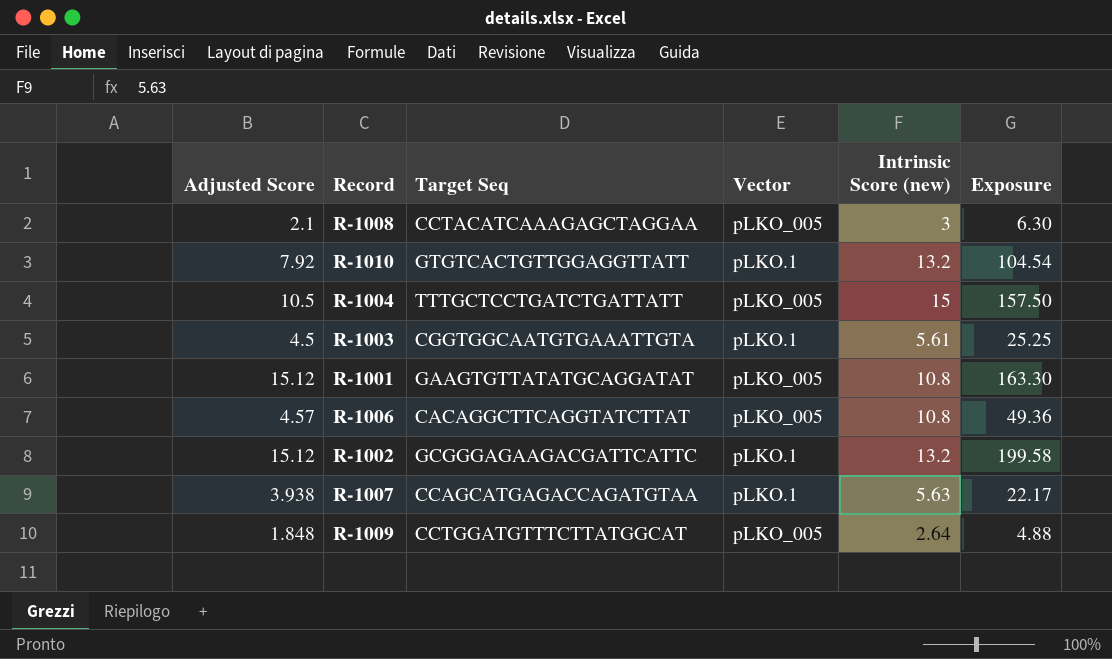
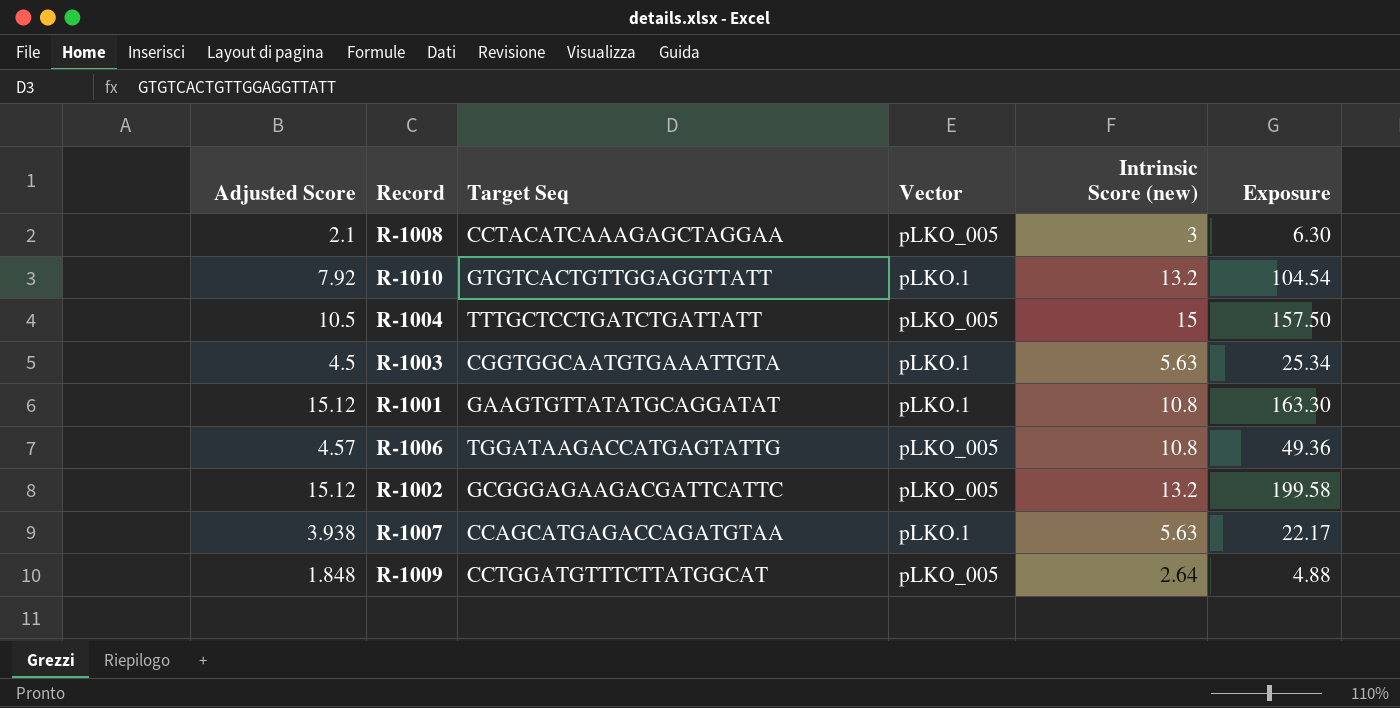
R-1003 | Intrinsic Score (new): 5.61 -> 5.63
R-1003 | Exposure: 25.25 -> 25.34
R-1001 | Vector: pLKO_005 -> pLKO.1
R-1006 | Target Seq: CACAGGCTTCAGGTATCTTAT -> TGGATAAGACCATGAGTATTG
R-1002 | Vector: pLKO.1 -> pLKO_005

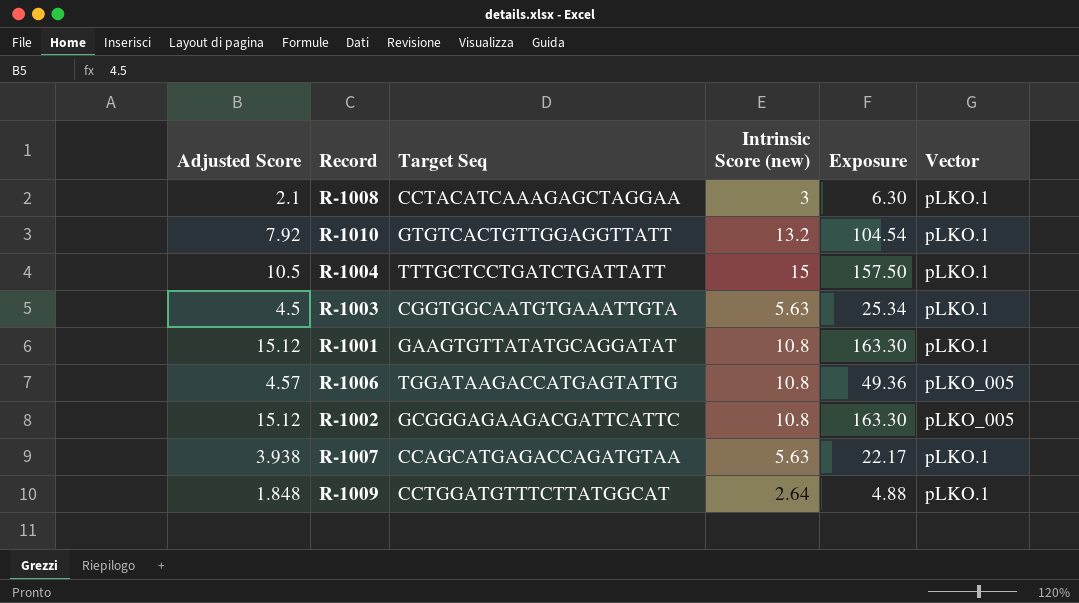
column Vector | position: 4 -> 6
R-1008 | Vector: pLKO_005 -> pLKO.1
R-1004 | Vector: pLKO_005 -> pLKO.1
R-1002 | Intrinsic Score (new): 13.2 -> 10.8
R-1002 | Exposure: 199.58 -> 163.30
R-1009 | Vector: pLKO_005 -> pLKO.1

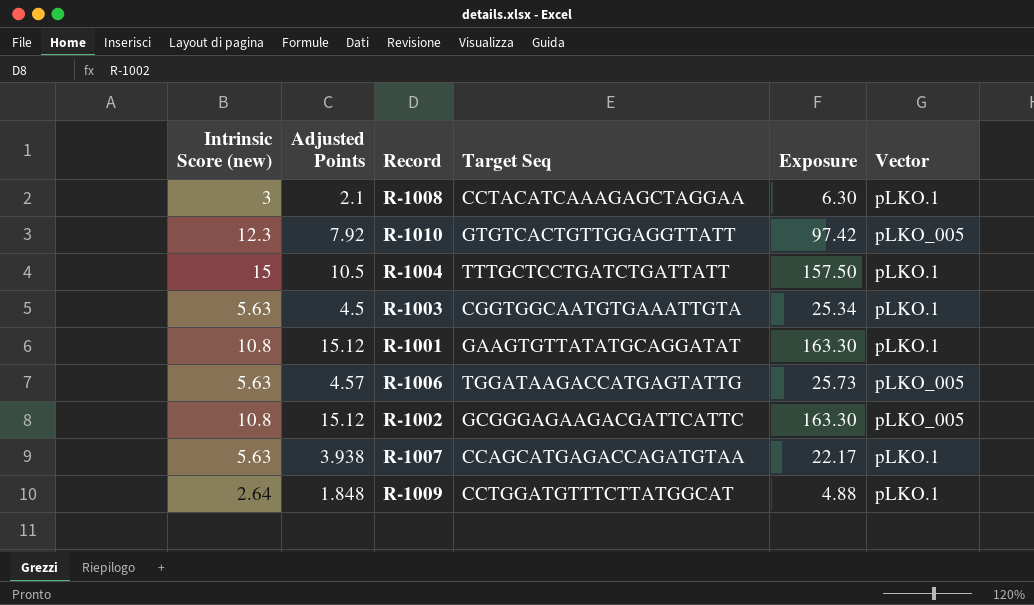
column Intrinsic Score (new) | position: 4 -> 1
column name: Adjusted Score -> Adjusted Points
R-1010 | Intrinsic Score (new): 13.2 -> 12.3
R-1010 | Exposure: 104.54 -> 97.42
R-1010 | Vector: pLKO.1 -> pLKO_005
R-1006 | Intrinsic Score (new): 10.8 -> 5.63
R-1006 | Exposure: 49.36 -> 25.73

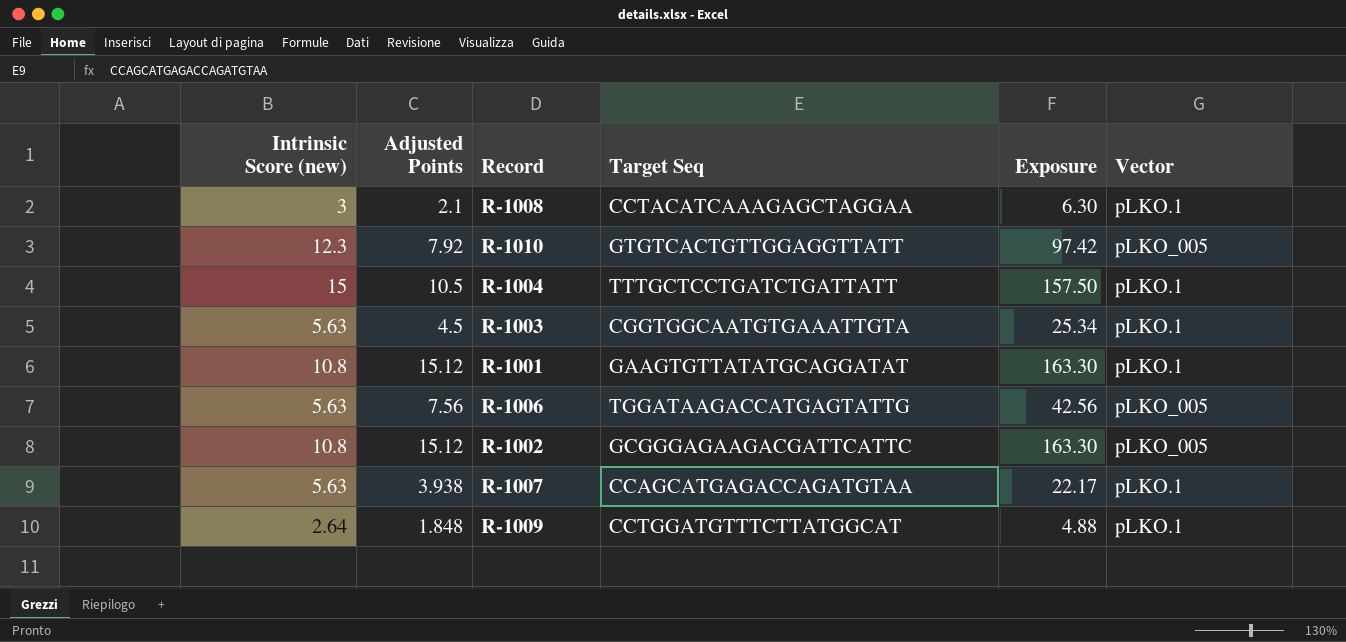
R-1006 | Adjusted Points: 4.57 -> 7.56
R-1006 | Exposure: 25.73 -> 42.56

